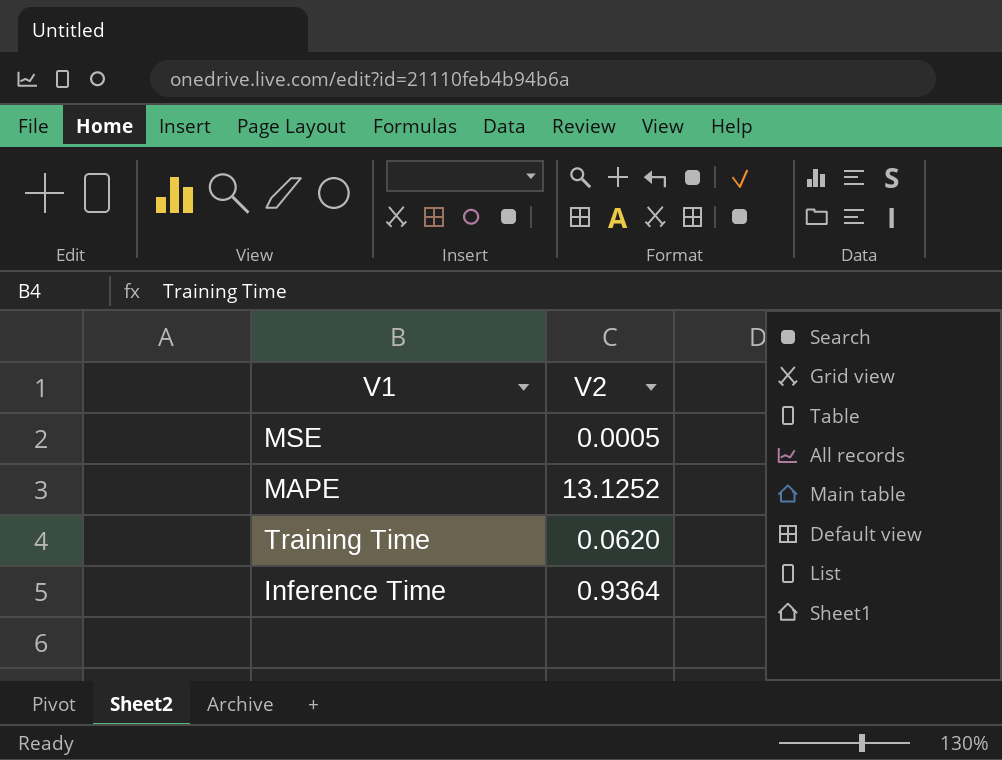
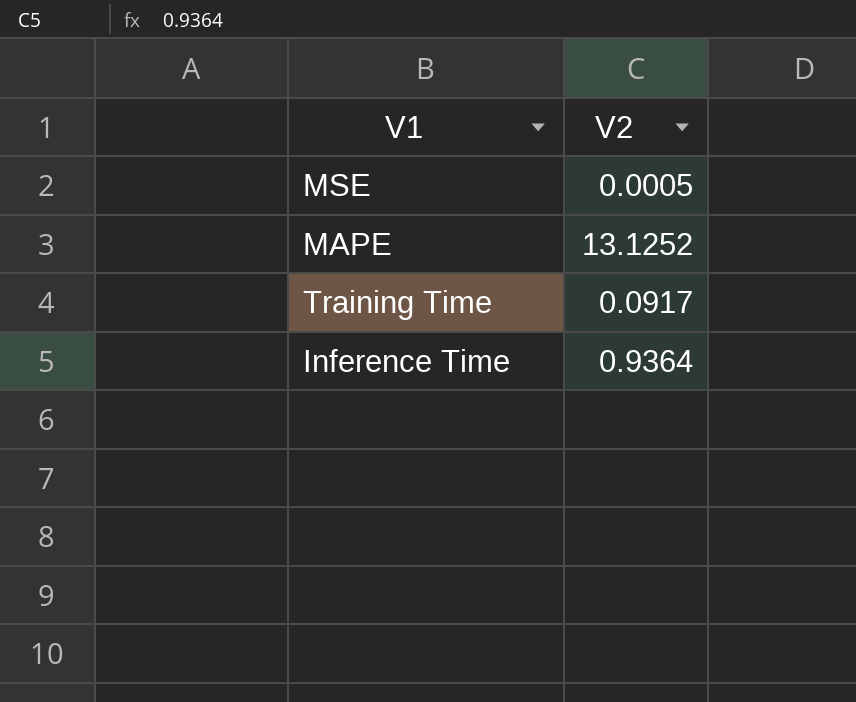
Training Time | V2: 0.0620 -> 0.0917

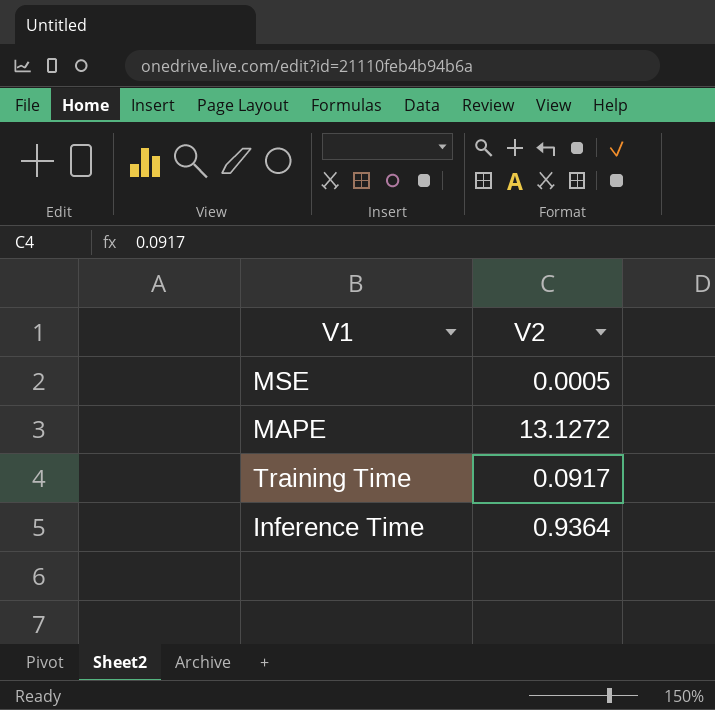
MAPE | V2: 13.1252 -> 13.1272

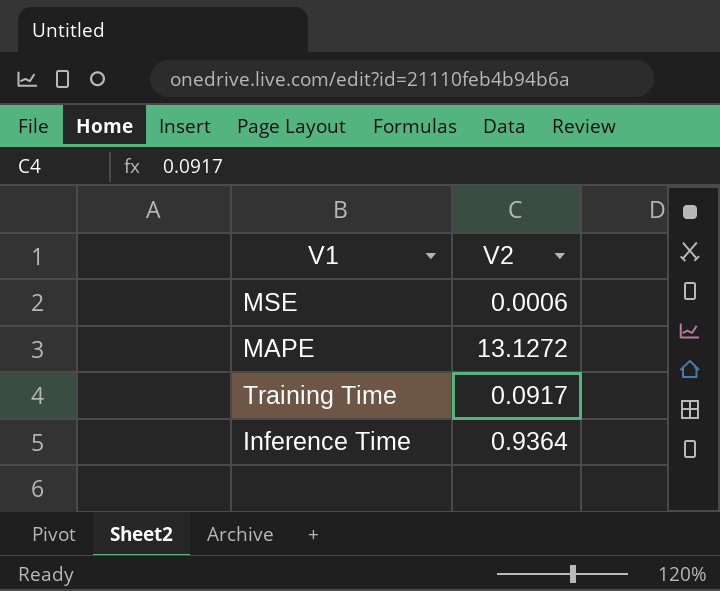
MSE | V2: 0.0005 -> 0.0006

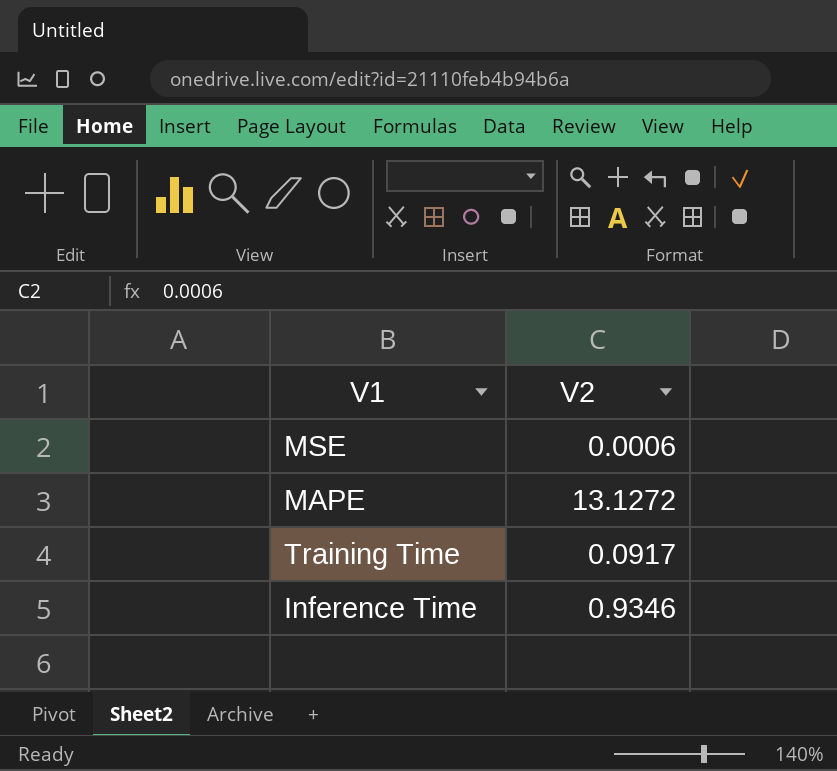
Inference Time | V2: 0.9364 -> 0.9346

